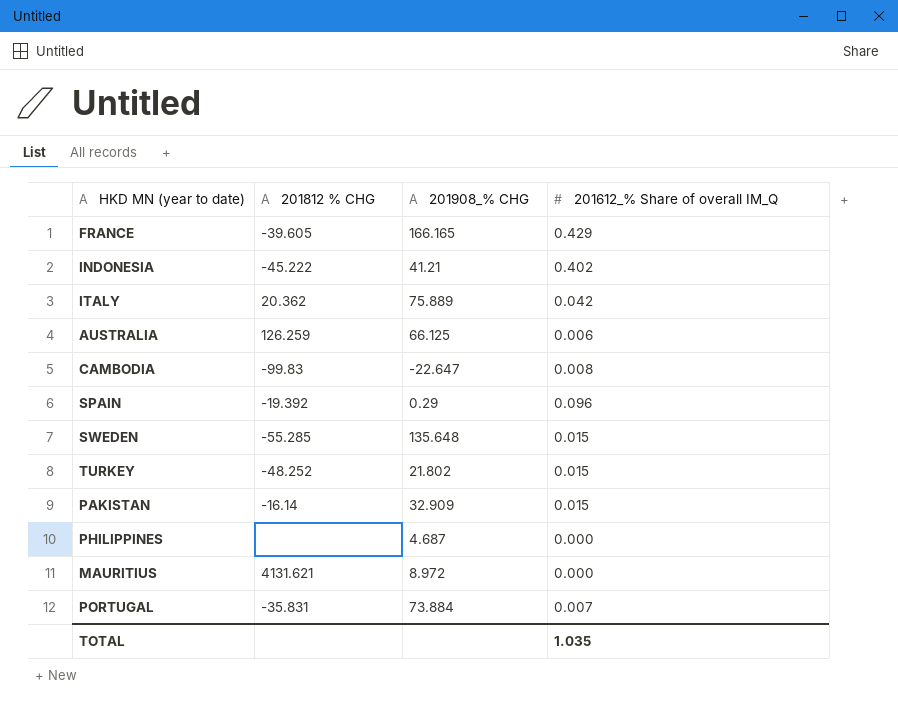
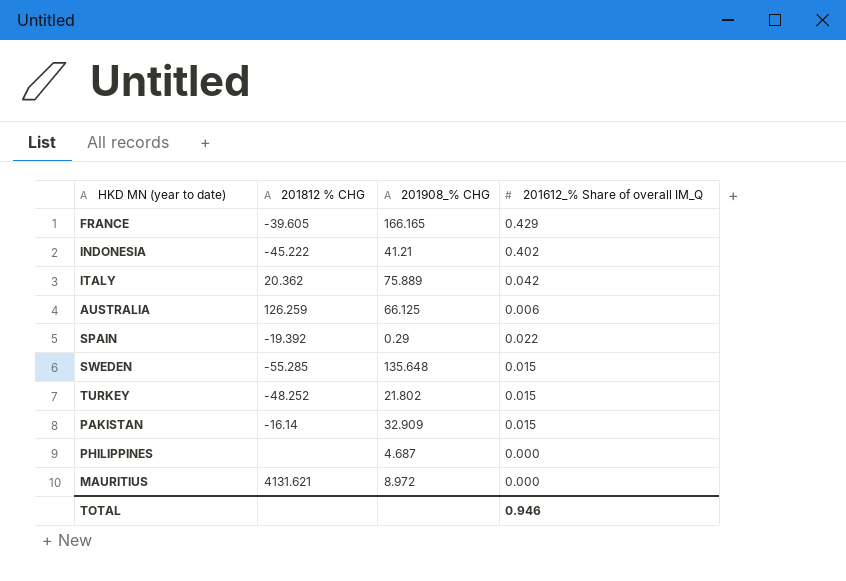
row CAMBODIA: -99.83 | -22.647 | 0.008 -> none
row PORTUGAL: -35.831 | 73.884 | 0.007 -> none
SPAIN | 201612_% Share of overall IM_Q: 0.096 -> 0.022
TOTAL | 201612_% Share of overall IM_Q: 1.035 -> 0.946

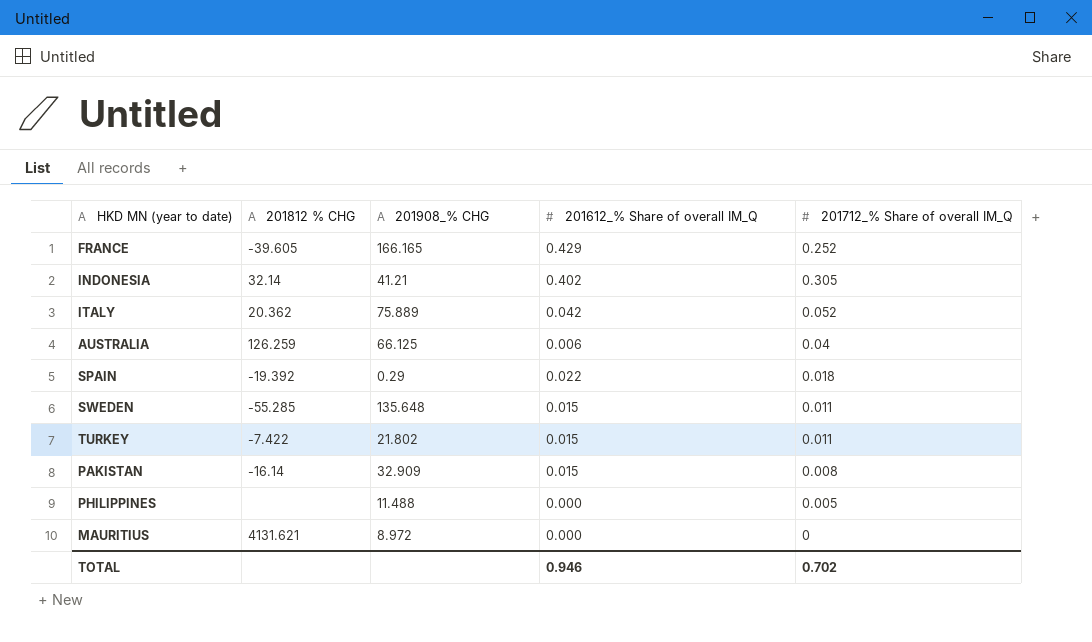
column 201712_% Share of overall IM_Q | position: none -> 5
INDONESIA | 201812 % CHG: -45.222 -> 32.14
TURKEY | 201812 % CHG: -48.252 -> -7.422
PHILIPPINES | 201908_% CHG: 4.687 -> 11.488

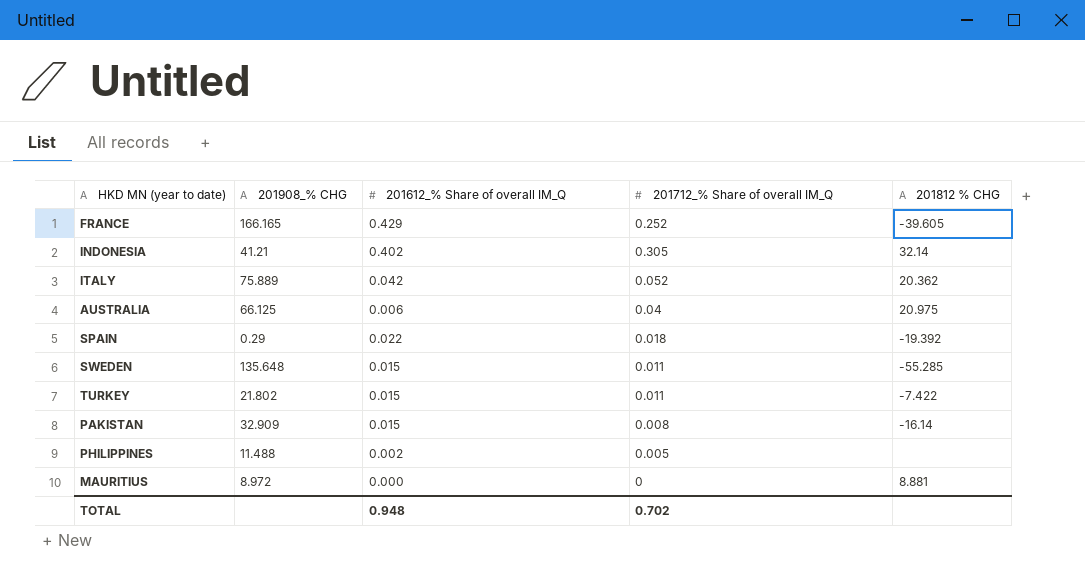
column 201812 % CHG | position: 2 -> 5
AUSTRALIA | 201812 % CHG: 126.259 -> 20.975
PHILIPPINES | 201612_% Share of overall IM_Q: 0.000 -> 0.002
MAURITIUS | 201812 % CHG: 4131.621 -> 8.881
TOTAL | 201612_% Share of overall IM_Q: 0.946 -> 0.948

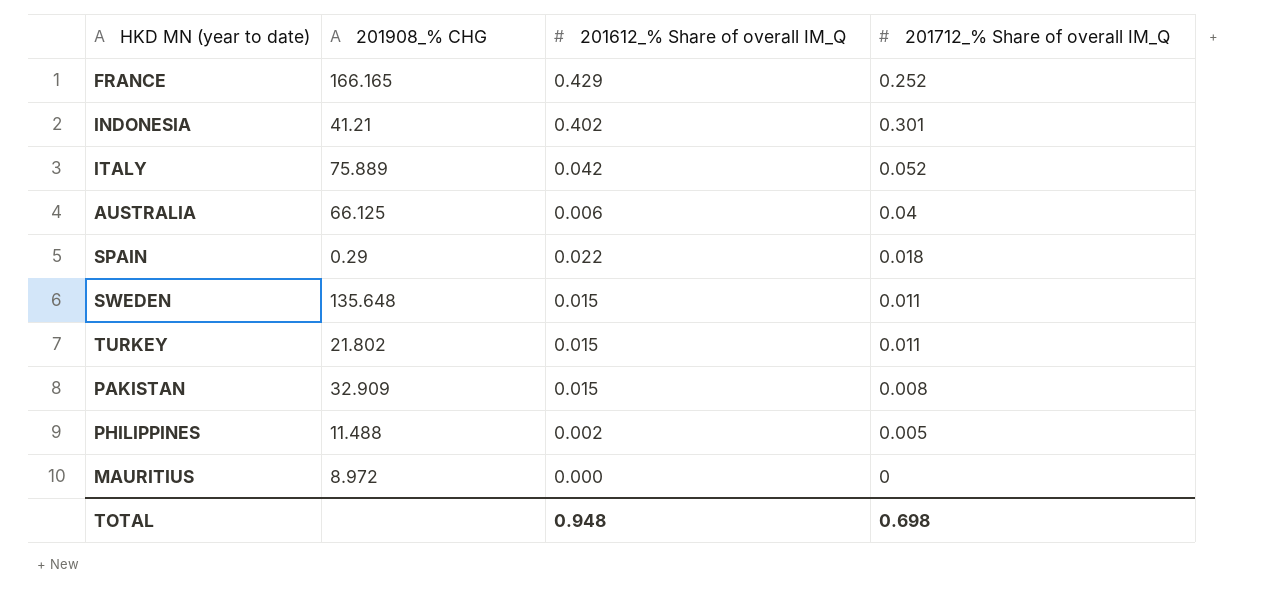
column 201812 % CHG | position: 5 -> none
INDONESIA | 201712_% Share of overall IM_Q: 0.305 -> 0.301
TOTAL | 201712_% Share of overall IM_Q: 0.702 -> 0.698

